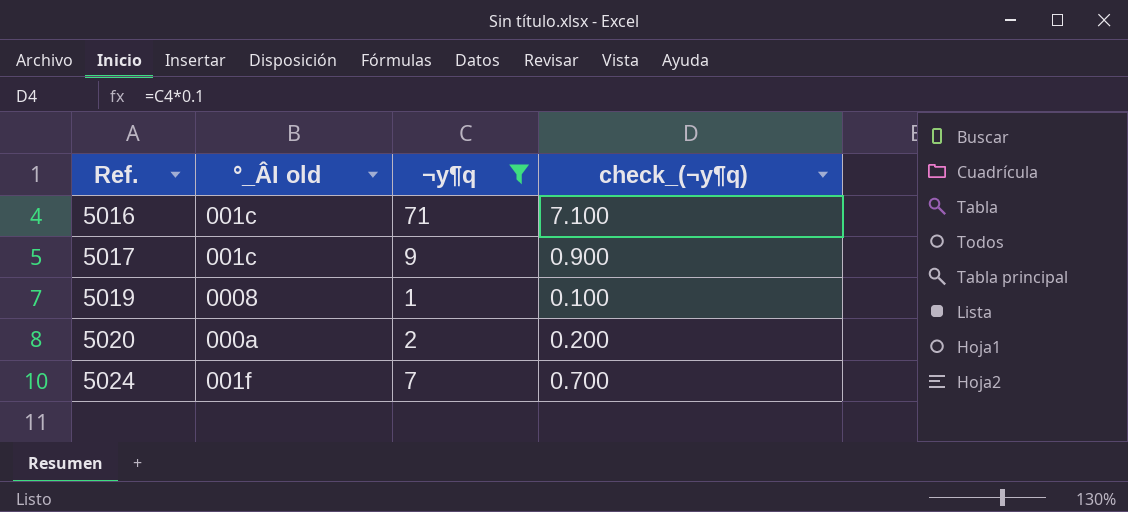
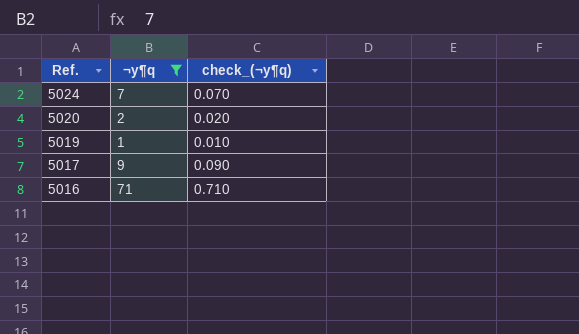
row order: Ref. ascending -> Ref. descending
column °_ÂI old | position: 2 -> none
column check_(¬y¶q) | formula: [¬y¶q] * 0.1 -> [¬y¶q] * 0.01

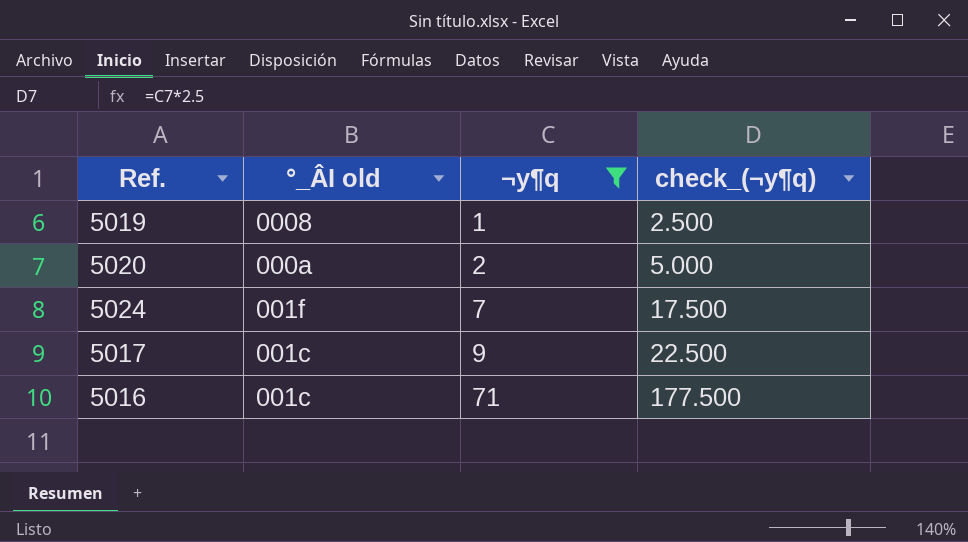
row order: Ref. descending -> ¬y¶q ascending
column °_ÂI old | position: none -> 2
column check_(¬y¶q) | formula: [¬y¶q] * 0.01 -> [¬y¶q] * 2.5

